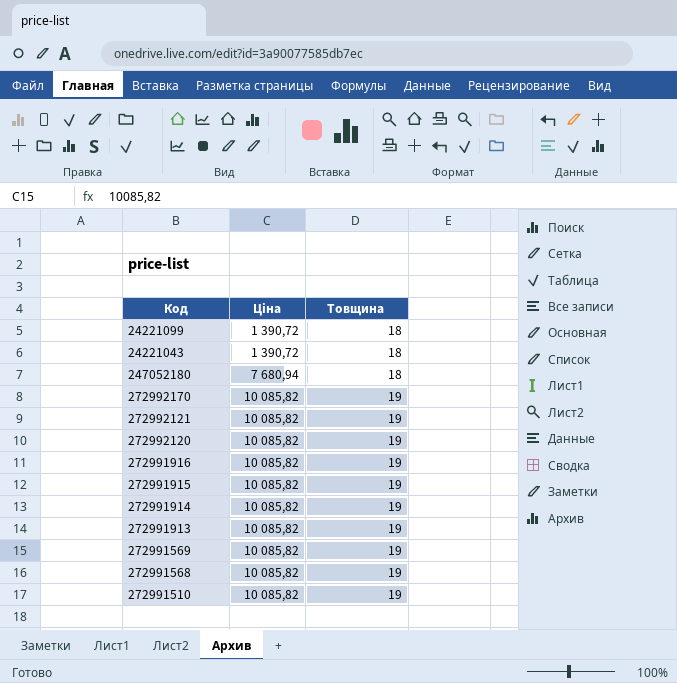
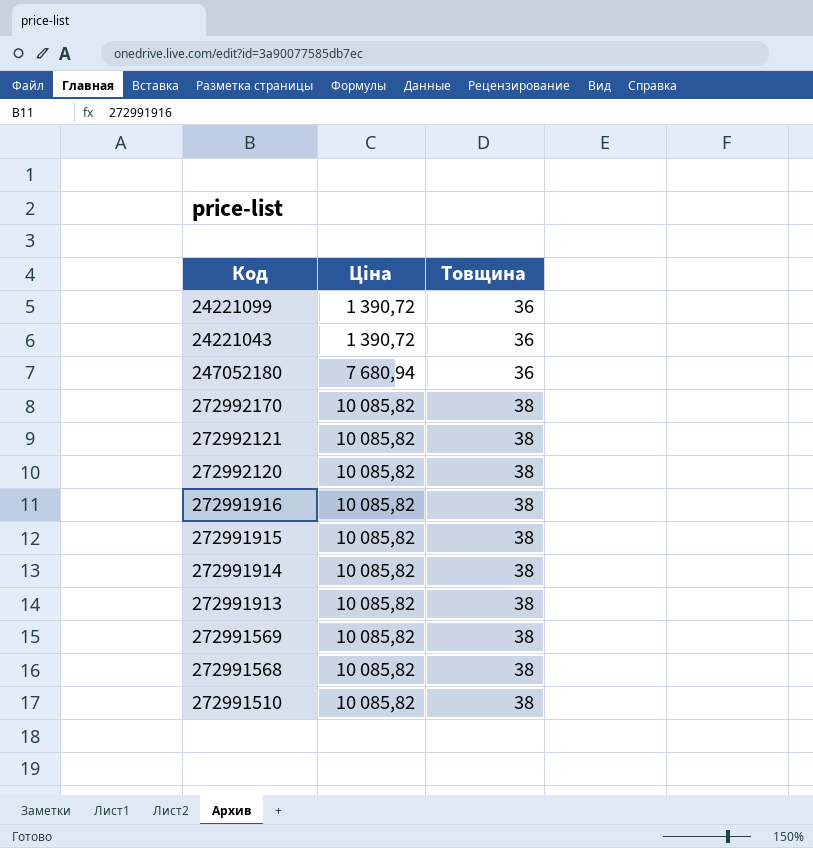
24221099 | Товщина: 18 -> 36
24221043 | Товщина: 18 -> 36
247052180 | Товщина: 18 -> 36
272992170 | Товщина: 19 -> 38
272992121 | Товщина: 19 -> 38
272992120 | Товщина: 19 -> 38
272991916 | Товщина: 19 -> 38
272991915 | Товщина: 19 -> 38
272991914 | Товщина: 19 -> 38
272991913 | Товщина: 19 -> 38
272991569 | Товщина: 19 -> 38
272991568 | Товщина: 19 -> 38
272991510 | Товщина: 19 -> 38

